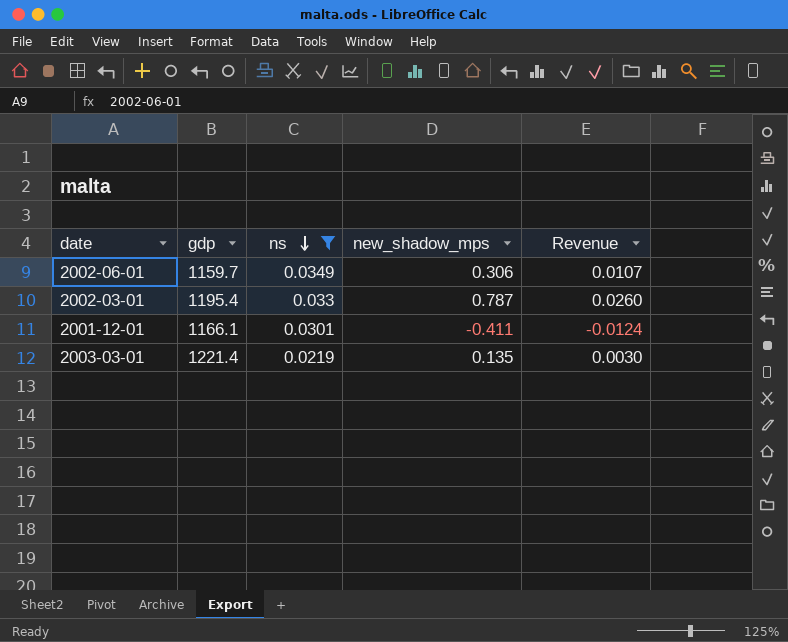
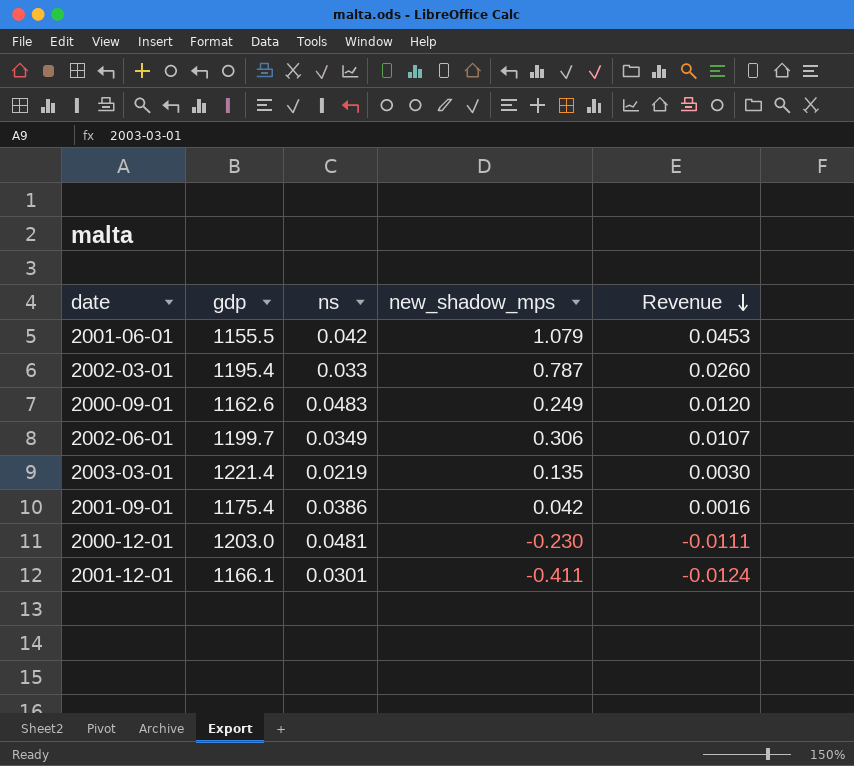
filter: ns <= 0.0349 -> none
row order: ns descending -> Revenue descending
2002-06-01 | gdp: 1159.7 -> 1199.7

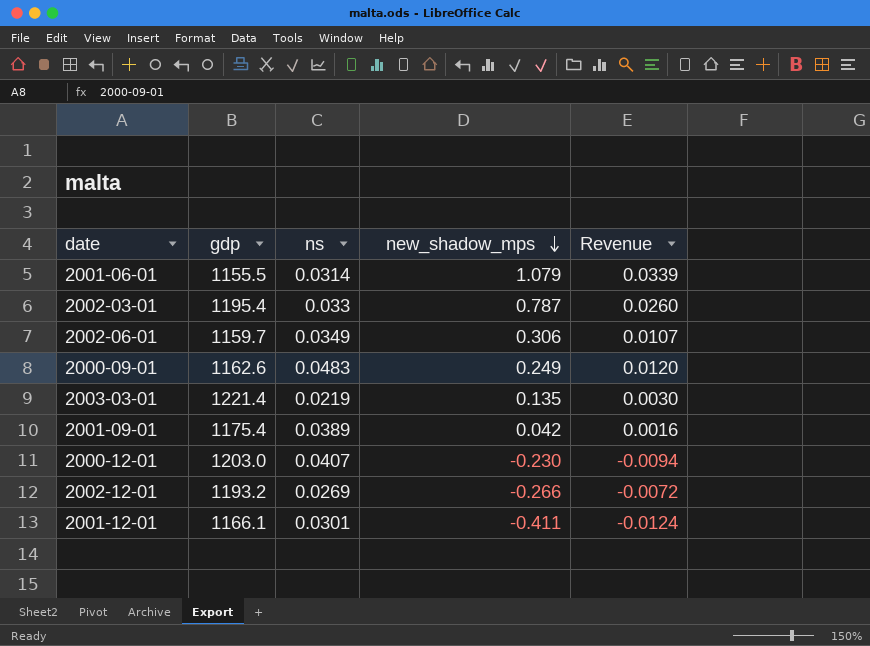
row order: Revenue descending -> new_shadow_mps descending
2001-06-01 | ns: 0.042 -> 0.0314
2001-06-01 | Revenue: 0.0453 -> 0.0339
2002-06-01 | gdp: 1199.7 -> 1159.7
2001-09-01 | ns: 0.0386 -> 0.0389
2000-12-01 | ns: 0.0481 -> 0.0407
2000-12-01 | Revenue: -0.0111 -> -0.0094
row 2002-12-01: none -> 1193.2 | 0.0269 | -0.266 | -0.0072

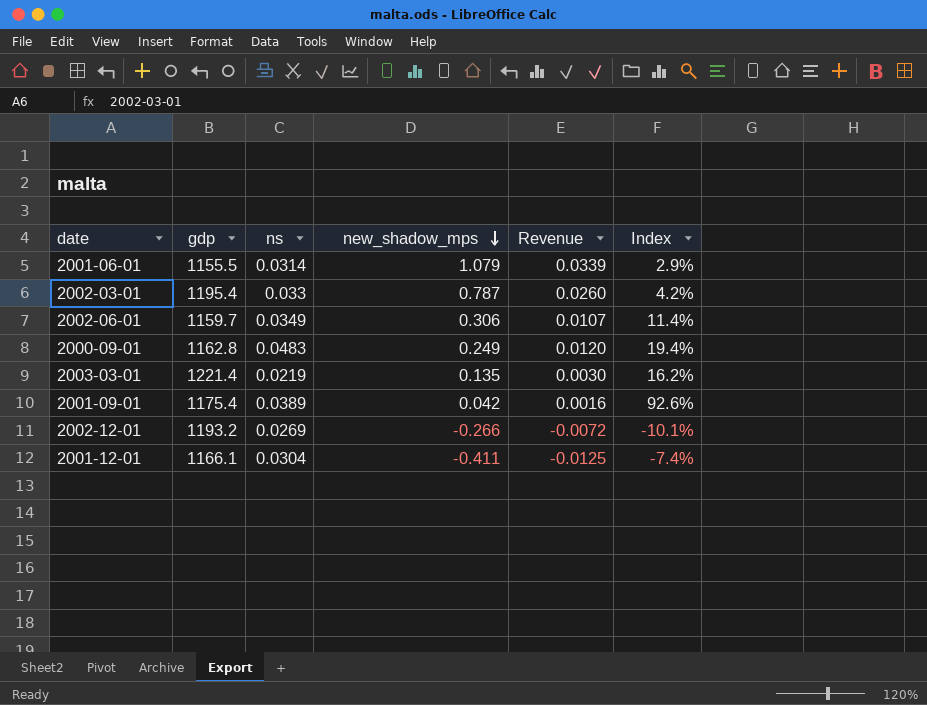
column Index | formula: none -> [ns] / [new_shadow_mps]
row 2000-12-01: 1203.0 | 0.0407 | -0.230 | -0.0094 -> none
2000-09-01 | gdp: 1162.6 -> 1162.8
2001-12-01 | ns: 0.0301 -> 0.0304
2001-12-01 | Revenue: -0.0124 -> -0.0125

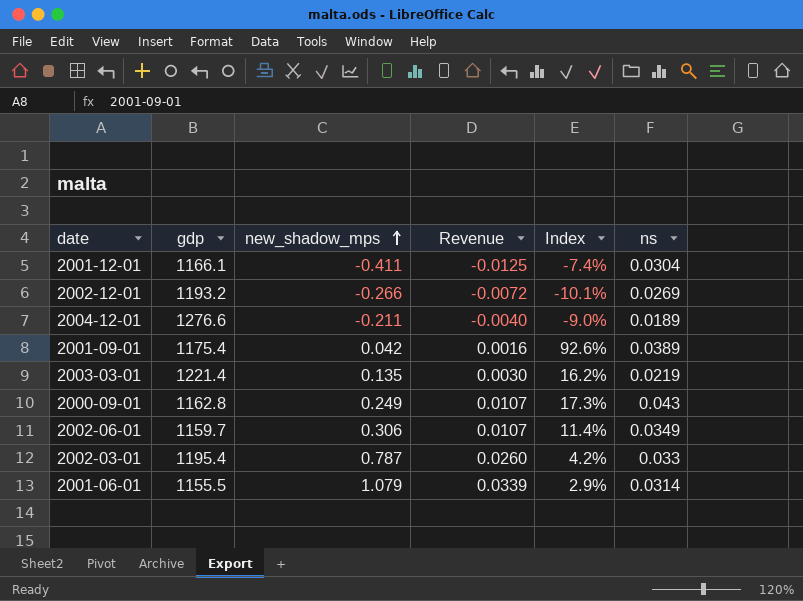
row order: new_shadow_mps descending -> new_shadow_mps ascending
column ns | position: 3 -> 6
row 2004-12-01: none -> 1276.6 | -0.211 | -0.0040 | -9.0% | 0.0189
2000-09-01 | Revenue: 0.0120 -> 0.0107
2000-09-01 | Index: 19.4% -> 17.3%
2000-09-01 | ns: 0.0483 -> 0.043

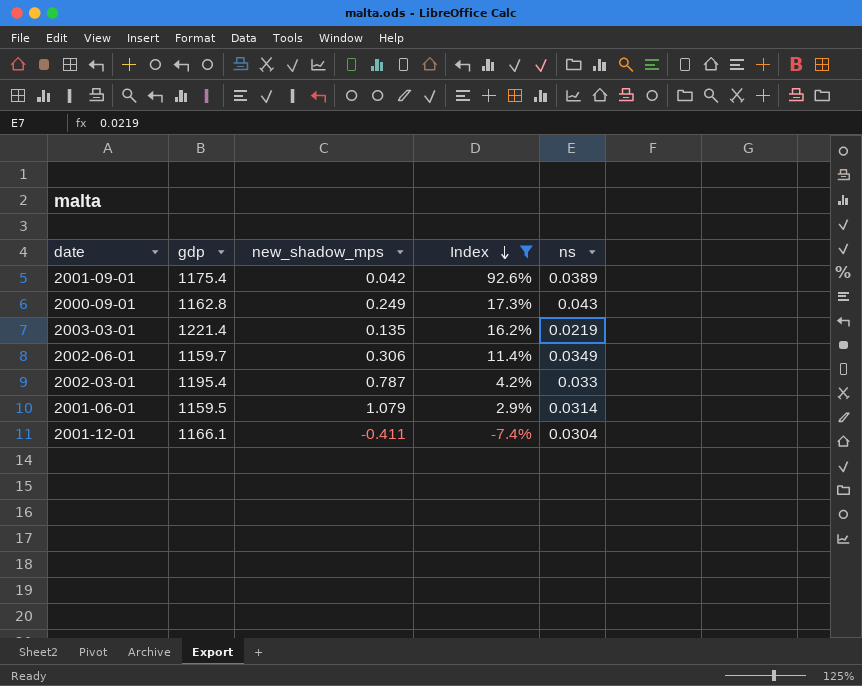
filter: none -> Index >= -7.4%
row order: new_shadow_mps ascending -> Index descending
column Revenue | formula: [new_shadow_mps] * [ns] -> none
2001-06-01 | gdp: 1155.5 -> 1159.5

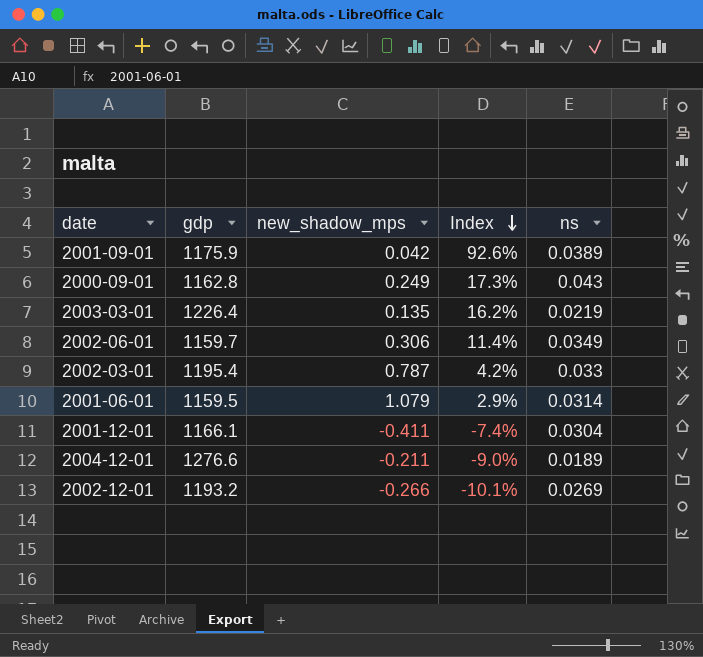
filter: Index >= -7.4% -> none
2001-09-01 | gdp: 1175.4 -> 1175.9
2003-03-01 | gdp: 1221.4 -> 1226.4

